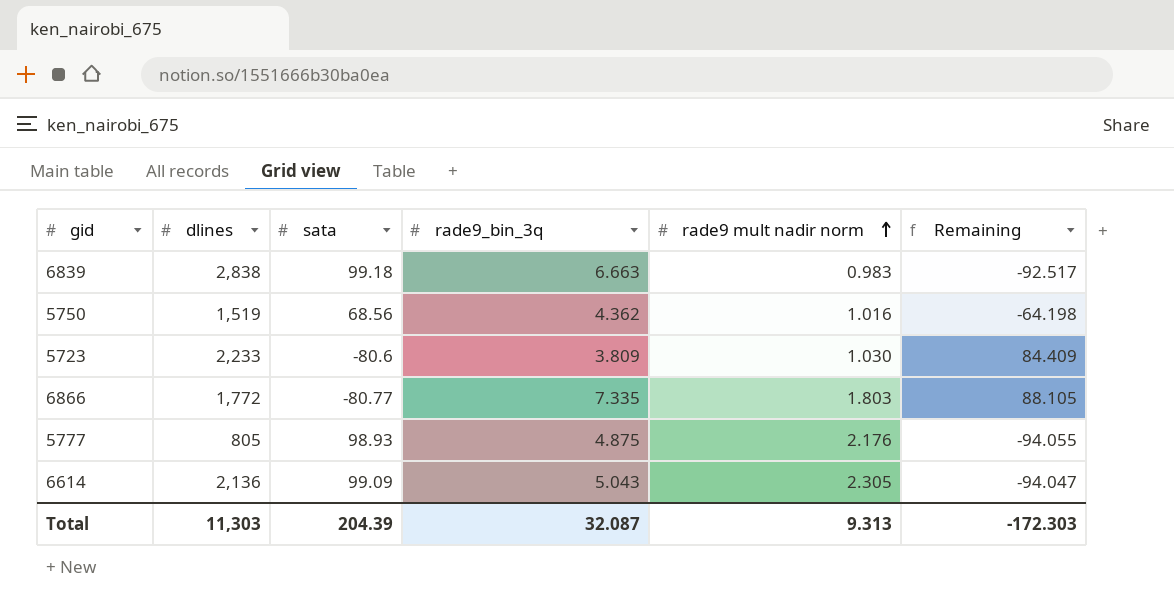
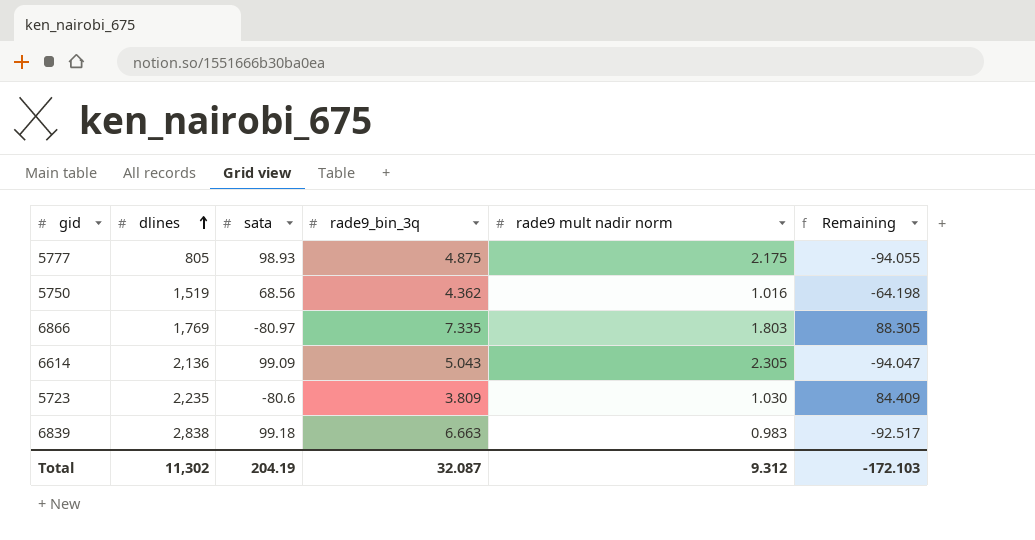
row order: rade9 mult nadir norm ascending -> dlines ascending
5777 | rade9 mult nadir norm: 2.176 -> 2.175
6866 | dlines: 1,772 -> 1,769
6866 | sata: -80.77 -> -80.97
6866 | Remaining: 88.105 -> 88.305
5723 | dlines: 2,233 -> 2,235
Total | dlines: 11,303 -> 11,302
Total | sata: 204.39 -> 204.19
Total | rade9 mult nadir norm: 9.313 -> 9.312
Total | Remaining: -172.303 -> -172.103

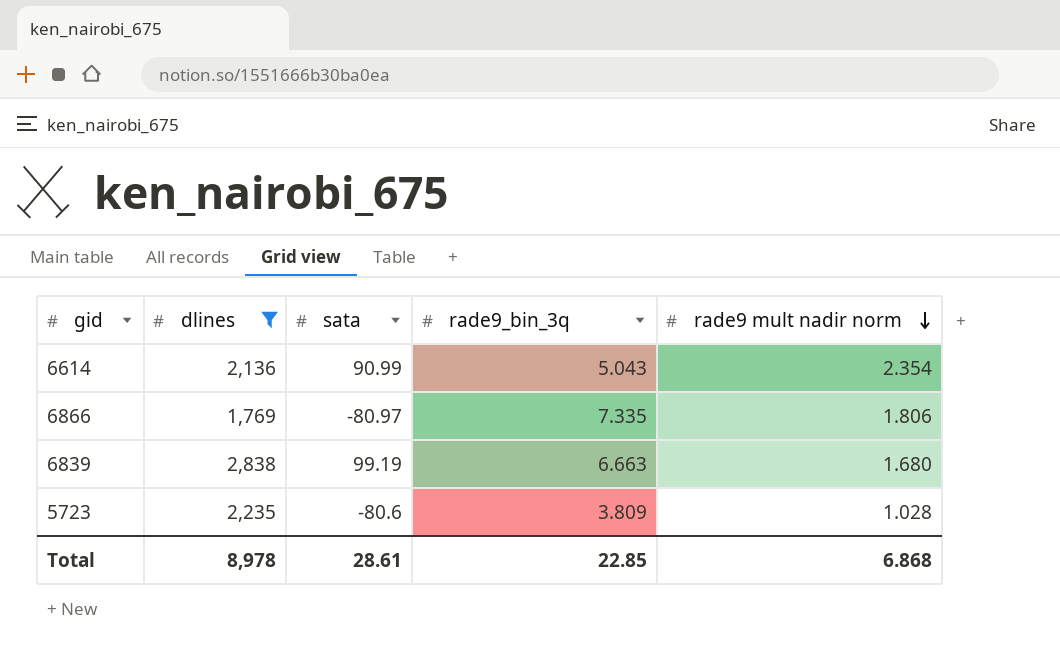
filter: none -> dlines >= 1,769
row order: dlines ascending -> rade9 mult nadir norm descending
column Remaining | formula: [rade9_bin_3q] - [sata] -> none
6614 | sata: 99.09 -> 90.99
6614 | rade9 mult nadir norm: 2.305 -> 2.354
6866 | rade9 mult nadir norm: 1.803 -> 1.806
6839 | sata: 99.18 -> 99.19
6839 | rade9 mult nadir norm: 0.983 -> 1.680
5723 | rade9 mult nadir norm: 1.030 -> 1.028
Total | dlines: 11,302 -> 8,978
Total | sata: 204.19 -> 28.61
Total | rade9_bin_3q: 32.087 -> 22.85
Total | rade9 mult nadir norm: 9.312 -> 6.868

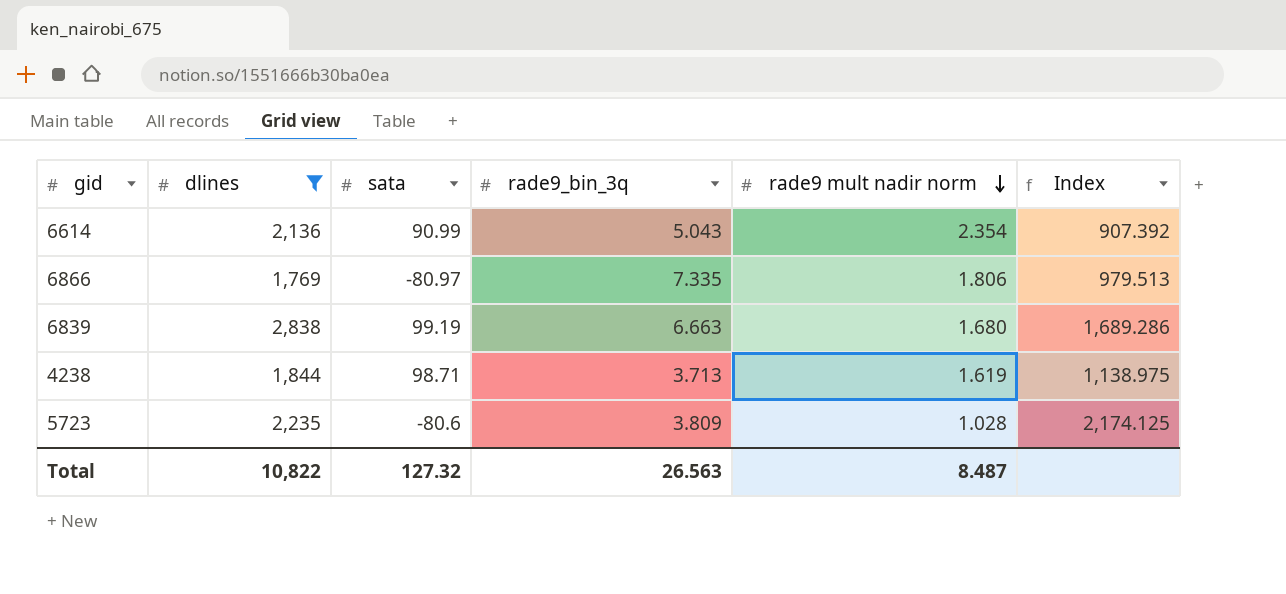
column Index | formula: none -> [dlines] / [rade9 mult nadir norm]
row 4238: none -> 1,844 | 98.71 | 3.713 | 1.619 | 1,138.975
Total | dlines: 8,978 -> 10,822
Total | sata: 28.61 -> 127.32
Total | rade9_bin_3q: 22.85 -> 26.563
Total | rade9 mult nadir norm: 6.868 -> 8.487

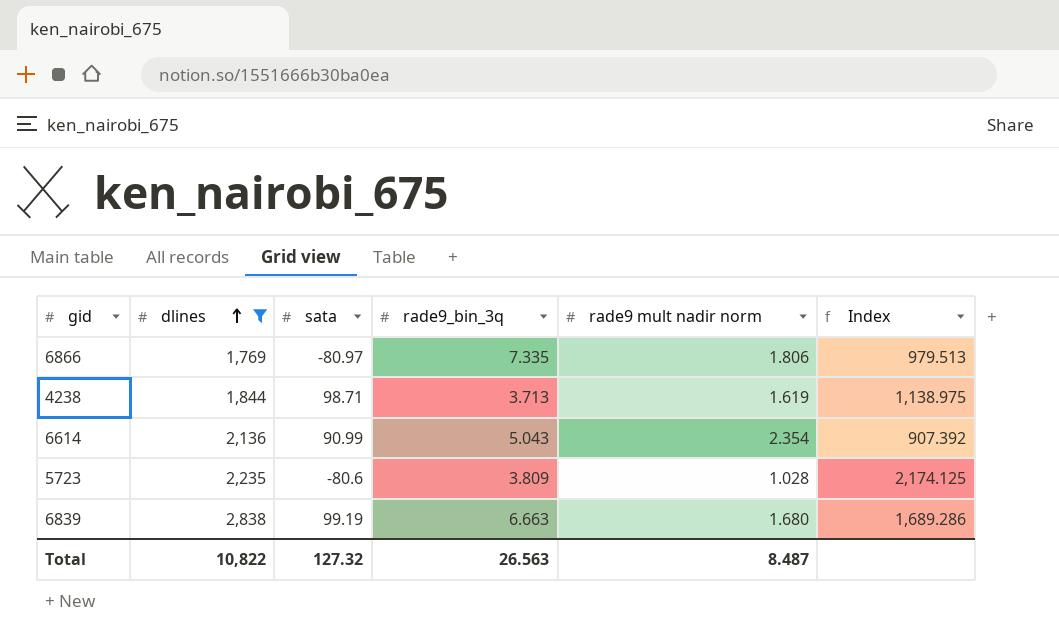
row order: rade9 mult nadir norm descending -> dlines ascending

